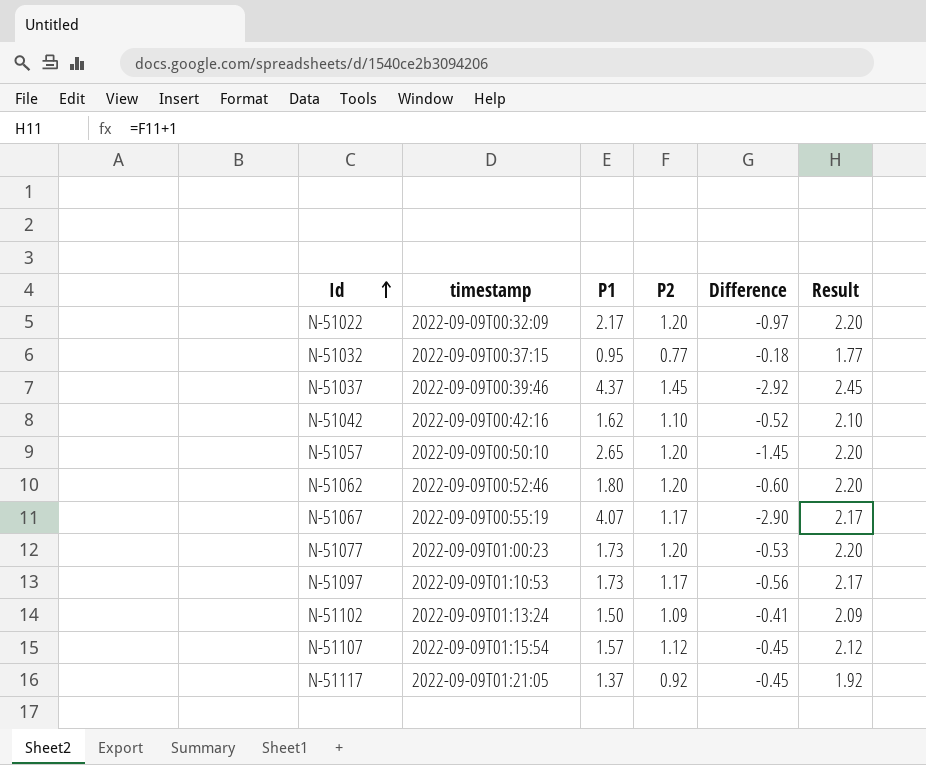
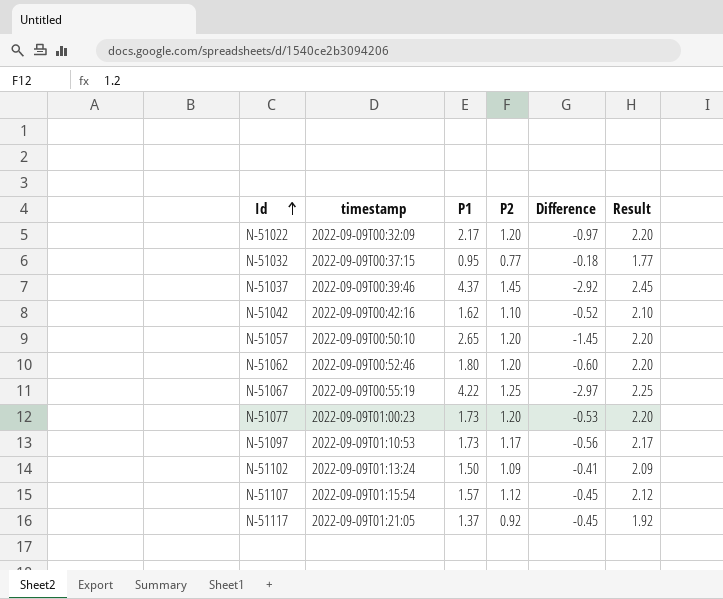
N-51067 | P1: 4.07 -> 4.22
N-51067 | P2: 1.17 -> 1.25
N-51067 | Difference: -2.90 -> -2.97
N-51067 | Result: 2.17 -> 2.25

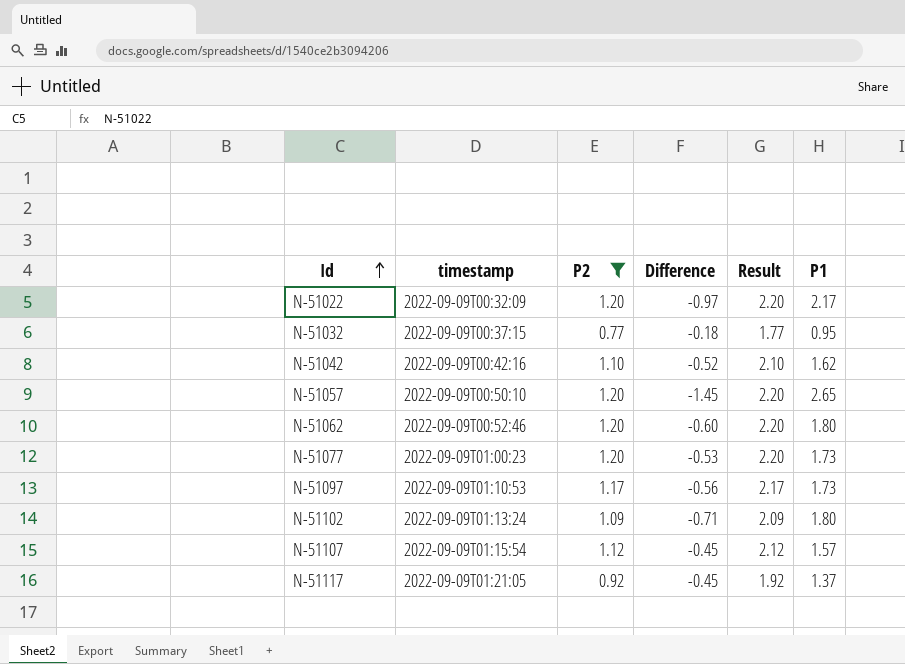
filter: none -> P2 <= 1.20
column P1 | position: 3 -> 6
N-51102 | Difference: -0.41 -> -0.71
N-51102 | P1: 1.50 -> 1.80

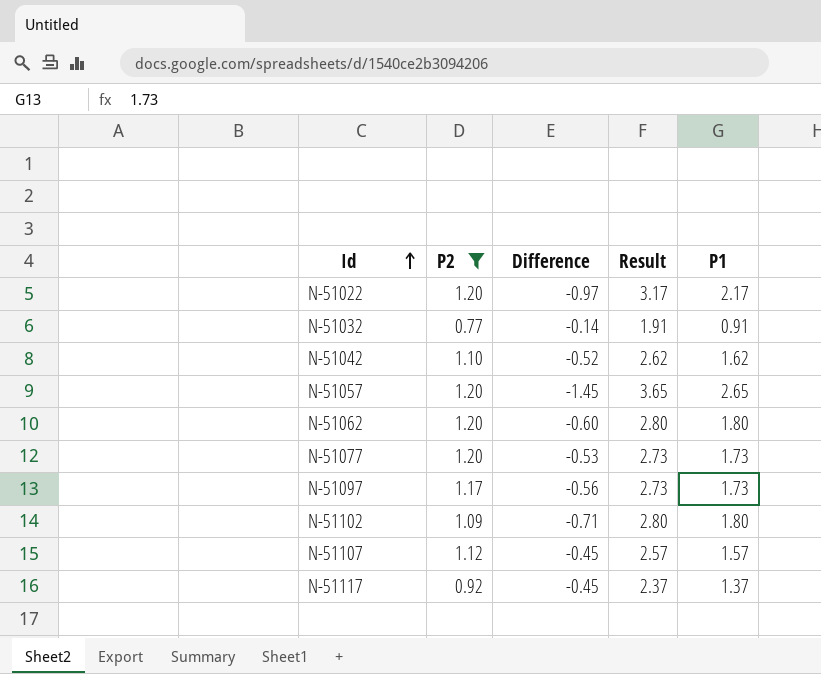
column timestamp | position: 2 -> none
column Result | formula: [P2] + 1 -> [P1] + 1
N-51032 | Difference: -0.18 -> -0.14
N-51032 | P1: 0.95 -> 0.91

